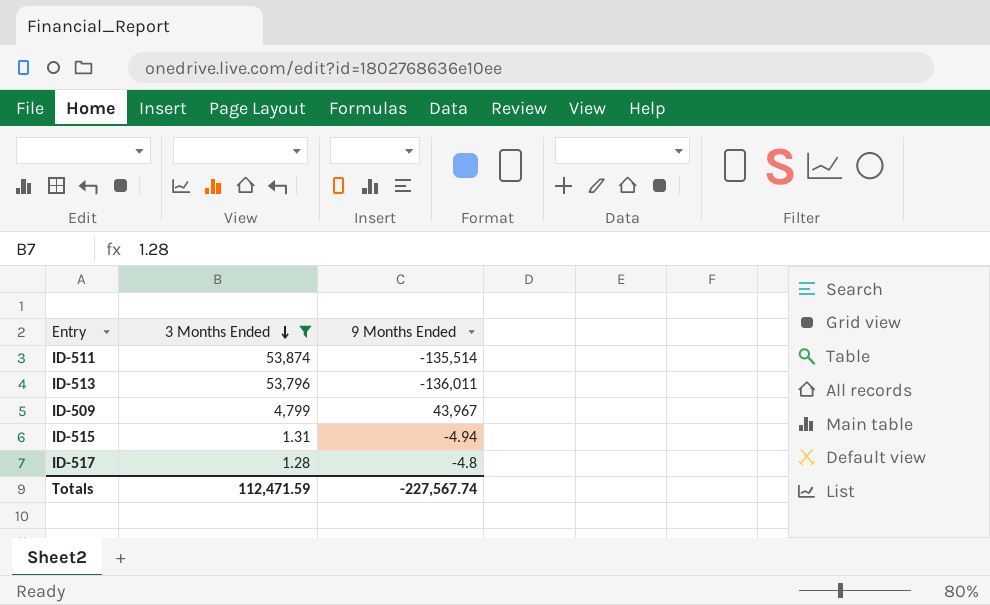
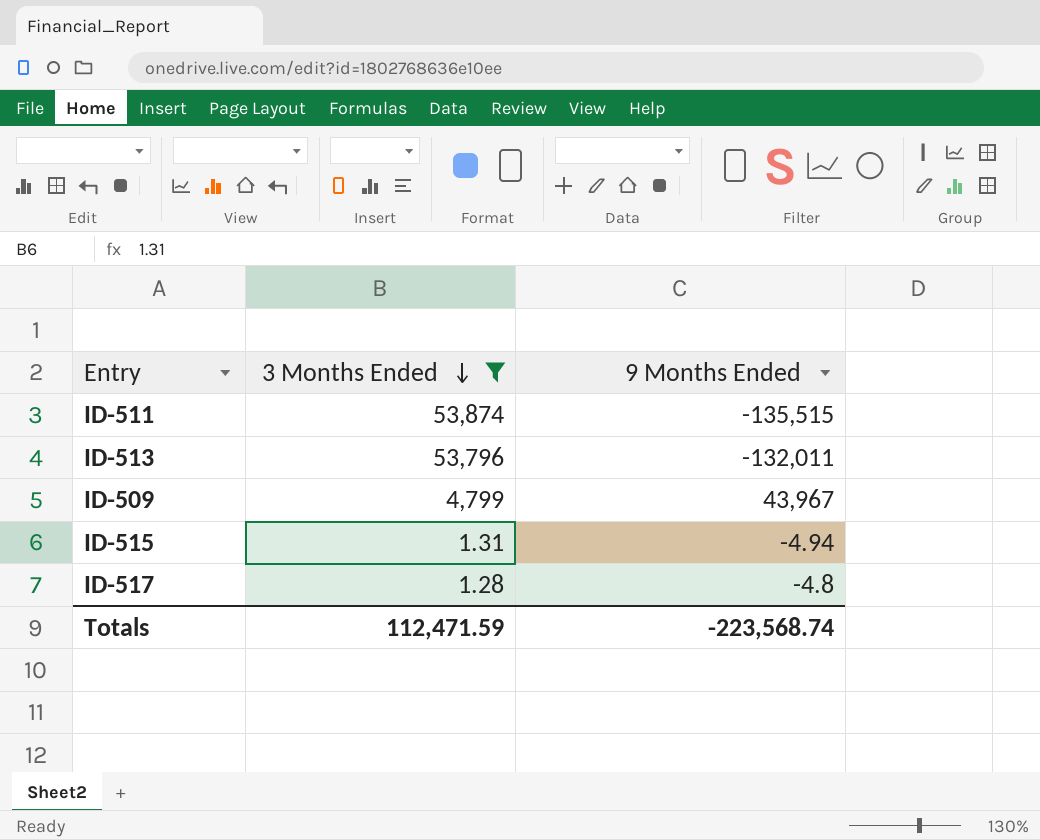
ID-511 | 9 Months Ended: -135,514 -> -135,515
ID-513 | 9 Months Ended: -136,011 -> -132,011
Totals | 9 Months Ended: -227,567.74 -> -223,568.74

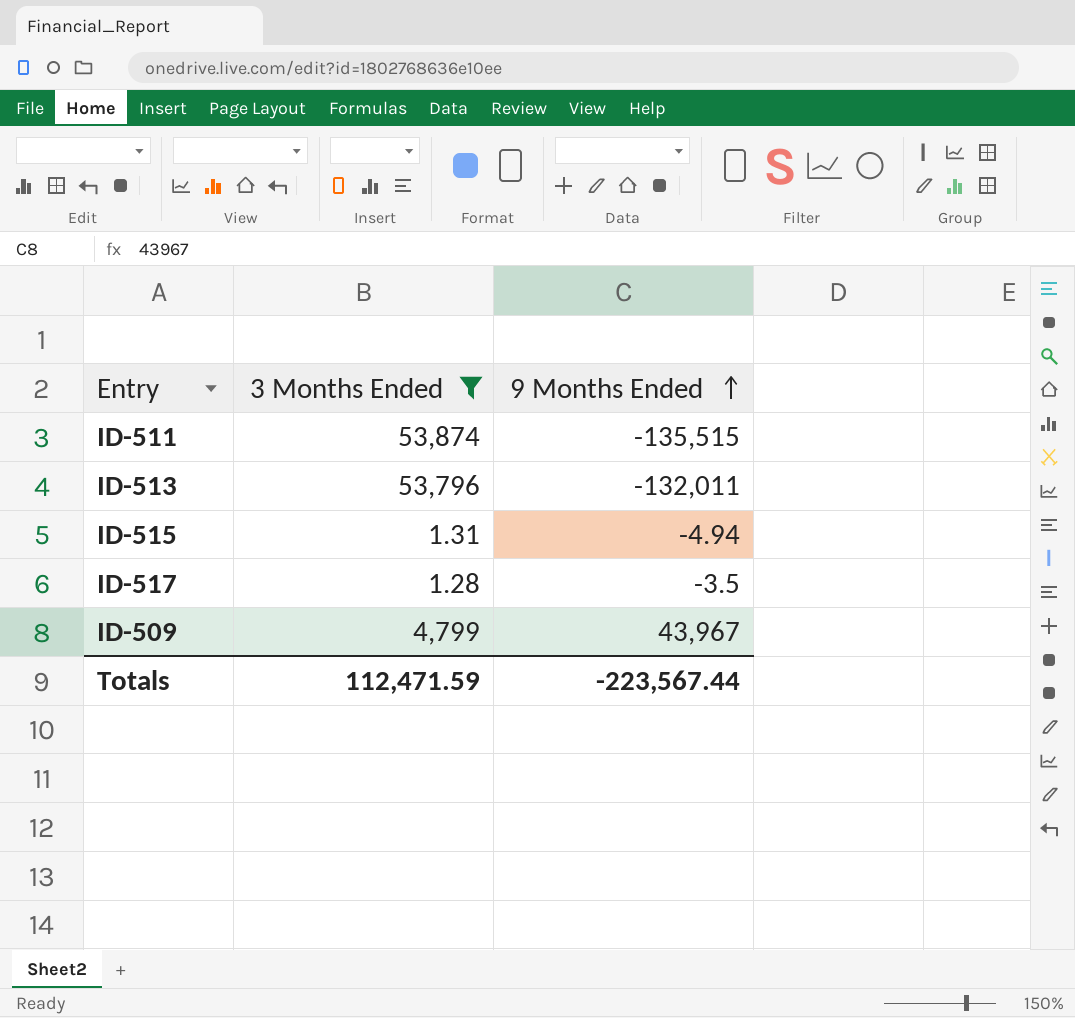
row order: 3 Months Ended descending -> 9 Months Ended ascending
ID-517 | 9 Months Ended: -4.8 -> -3.5
Totals | 9 Months Ended: -223,568.74 -> -223,567.44

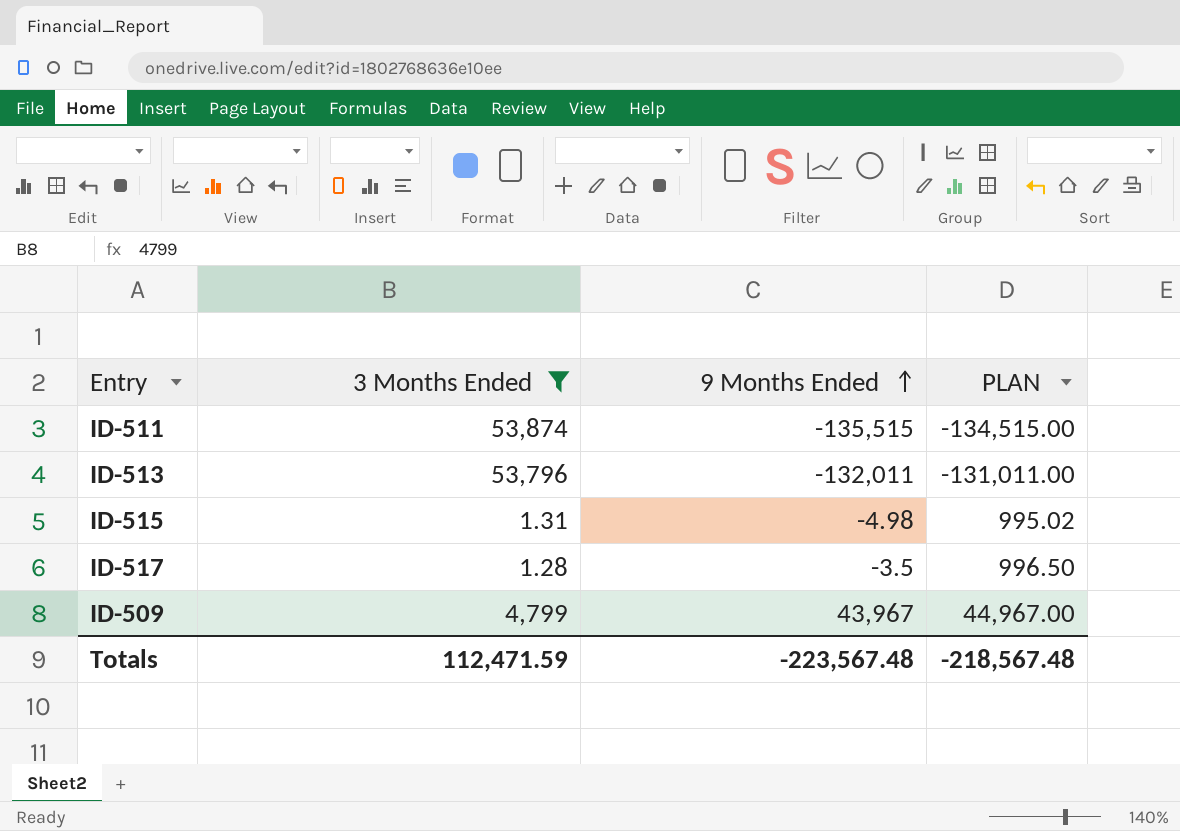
column PLAN | formula: none -> [9 Months Ended] + 1000
ID-515 | 9 Months Ended: -4.94 -> -4.98
Totals | 9 Months Ended: -223,567.44 -> -223,567.48

